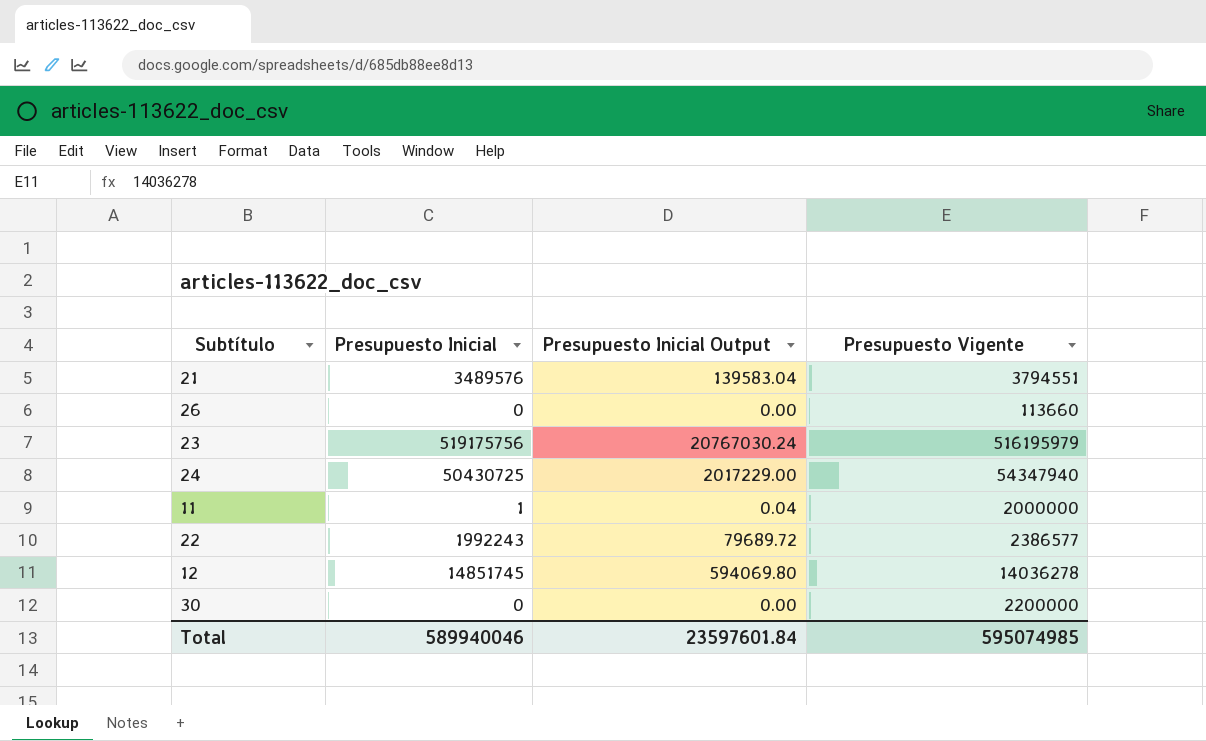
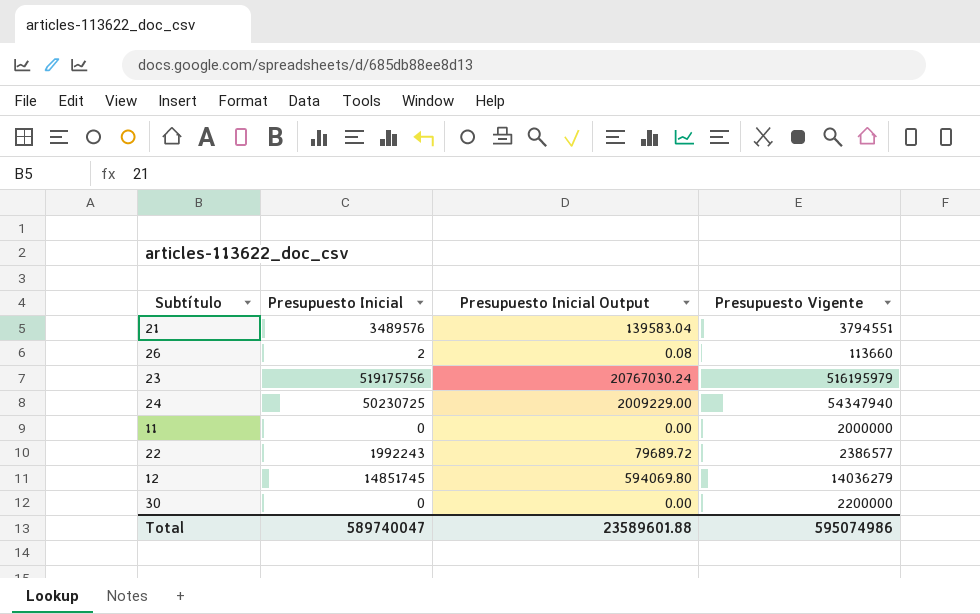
26 | Presupuesto Inicial: 0 -> 2
26 | Presupuesto Inicial Output: 0.00 -> 0.08
24 | Presupuesto Inicial: 50430725 -> 50230725
24 | Presupuesto Inicial Output: 2017229.00 -> 2009229.00
11 | Presupuesto Inicial: 1 -> 0
11 | Presupuesto Inicial Output: 0.04 -> 0.00
12 | Presupuesto Vigente: 14036278 -> 14036279
Total | Presupuesto Inicial: 589940046 -> 589740047
Total | Presupuesto Inicial Output: 23597601.84 -> 23589601.88
Total | Presupuesto Vigente: 595074985 -> 595074986

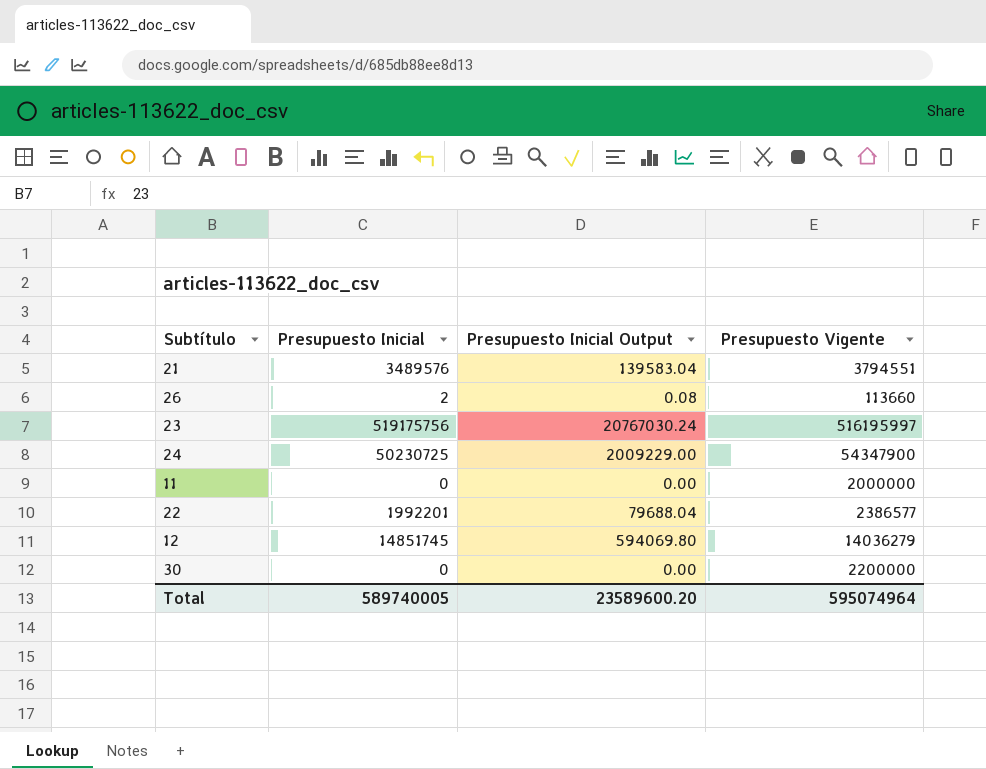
23 | Presupuesto Vigente: 516195979 -> 516195997
24 | Presupuesto Vigente: 54347940 -> 54347900
22 | Presupuesto Inicial: 1992243 -> 1992201
22 | Presupuesto Inicial Output: 79689.72 -> 79688.04
Total | Presupuesto Inicial: 589740047 -> 589740005
Total | Presupuesto Inicial Output: 23589601.88 -> 23589600.20
Total | Presupuesto Vigente: 595074986 -> 595074964

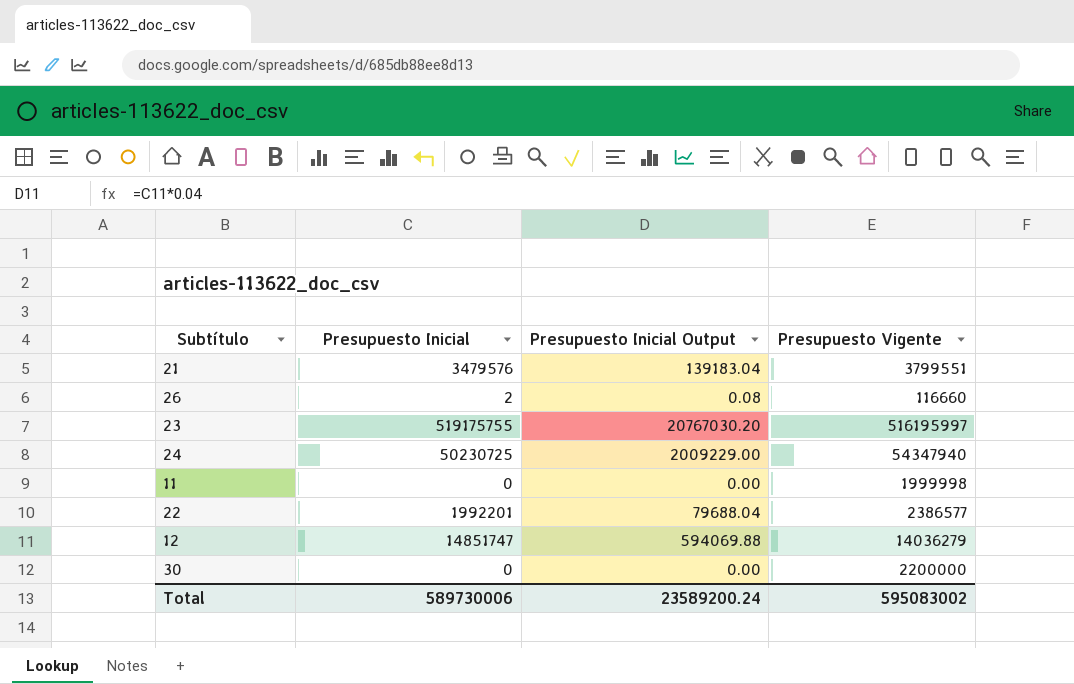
21 | Presupuesto Inicial: 3489576 -> 3479576
21 | Presupuesto Inicial Output: 139583.04 -> 139183.04
21 | Presupuesto Vigente: 3794551 -> 3799551
26 | Presupuesto Vigente: 113660 -> 116660
23 | Presupuesto Inicial: 519175756 -> 519175755
23 | Presupuesto Inicial Output: 20767030.24 -> 20767030.20
24 | Presupuesto Vigente: 54347900 -> 54347940
11 | Presupuesto Vigente: 2000000 -> 1999998
12 | Presupuesto Inicial: 14851745 -> 14851747
12 | Presupuesto Inicial Output: 594069.80 -> 594069.88
Total | Presupuesto Inicial: 589740005 -> 589730006
Total | Presupuesto Inicial Output: 23589600.20 -> 23589200.24
Total | Presupuesto Vigente: 595074964 -> 595083002

